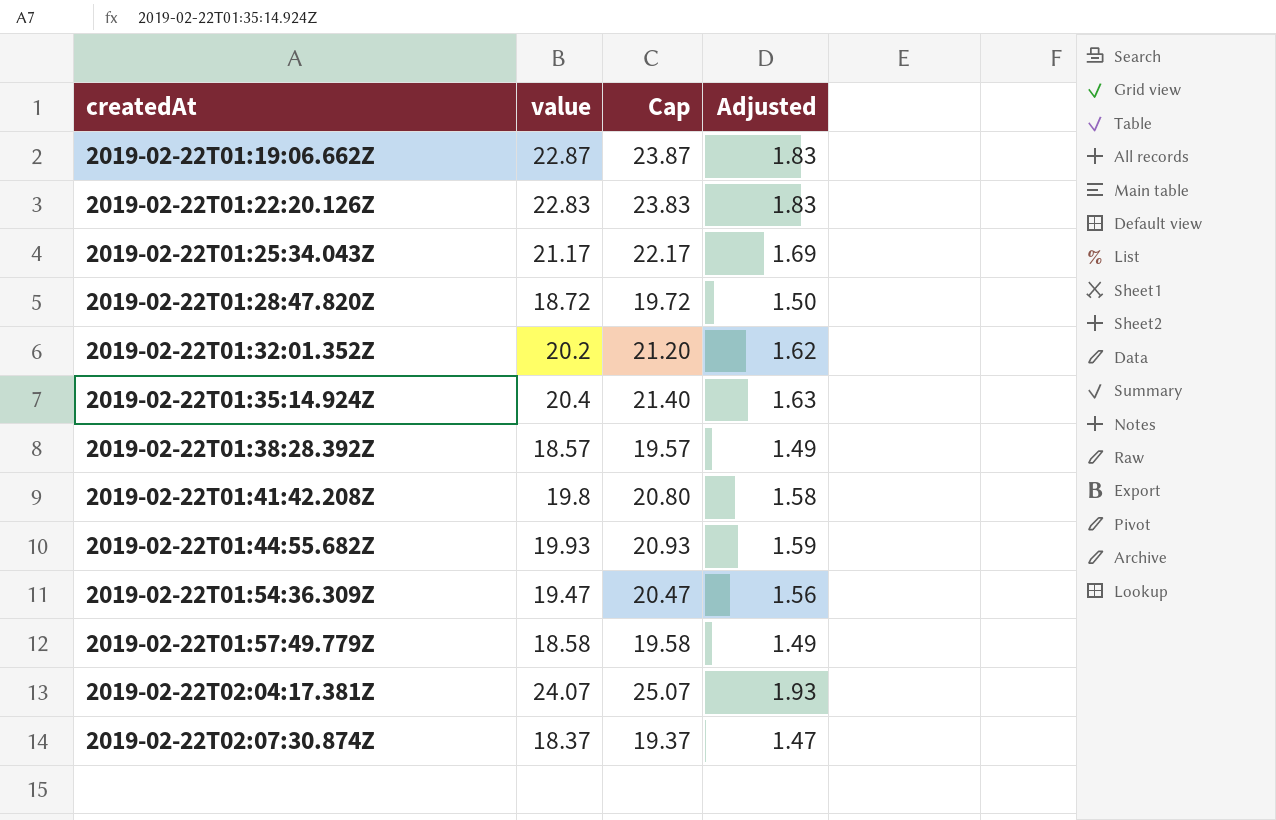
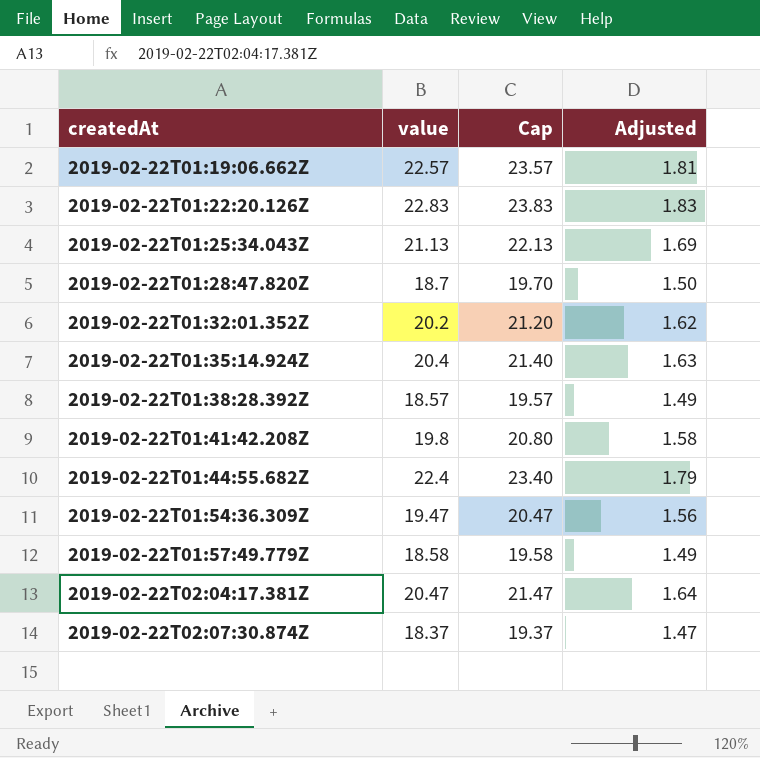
2019-02-22T01:19:06.662Z | value: 22.87 -> 22.57
2019-02-22T01:19:06.662Z | Cap: 23.87 -> 23.57
2019-02-22T01:19:06.662Z | Adjusted: 1.83 -> 1.81
2019-02-22T01:25:34.043Z | value: 21.17 -> 21.13
2019-02-22T01:25:34.043Z | Cap: 22.17 -> 22.13
2019-02-22T01:28:47.820Z | value: 18.72 -> 18.7
2019-02-22T01:28:47.820Z | Cap: 19.72 -> 19.70
2019-02-22T01:44:55.682Z | value: 19.93 -> 22.4
2019-02-22T01:44:55.682Z | Cap: 20.93 -> 23.40
2019-02-22T01:44:55.682Z | Adjusted: 1.59 -> 1.79
2019-02-22T02:04:17.381Z | value: 24.07 -> 20.47
2019-02-22T02:04:17.381Z | Cap: 25.07 -> 21.47
2019-02-22T02:04:17.381Z | Adjusted: 1.93 -> 1.64

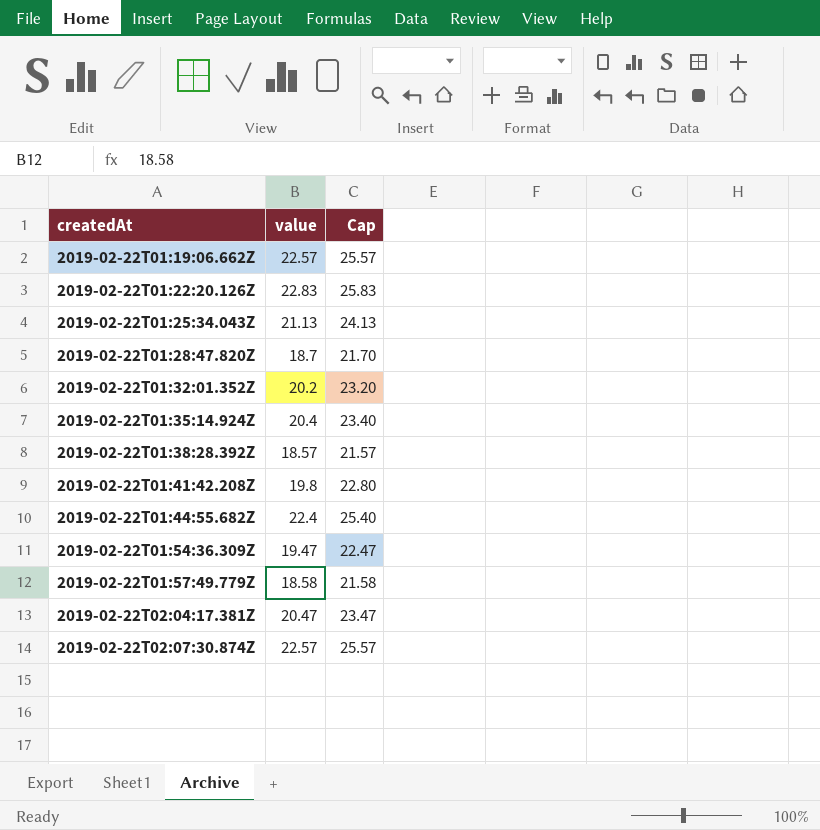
column Adjusted | formula: [value] * 0.08 -> none
column Cap | formula: [value] + 1 -> [value] + 3
2019-02-22T02:07:30.874Z | value: 18.37 -> 22.57

